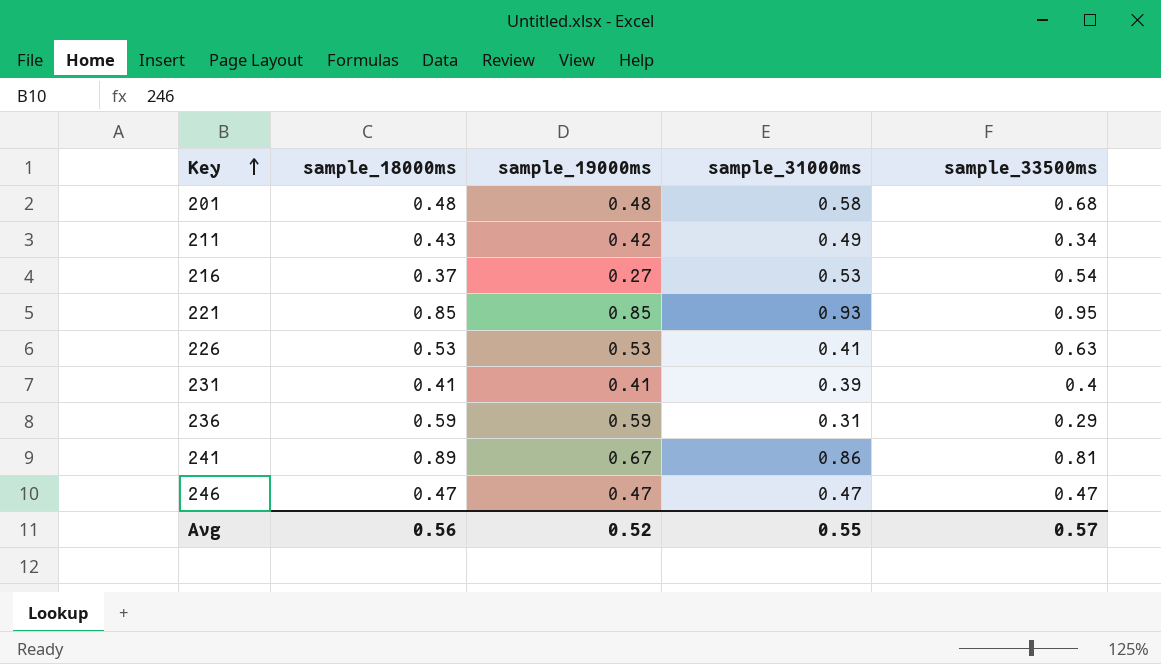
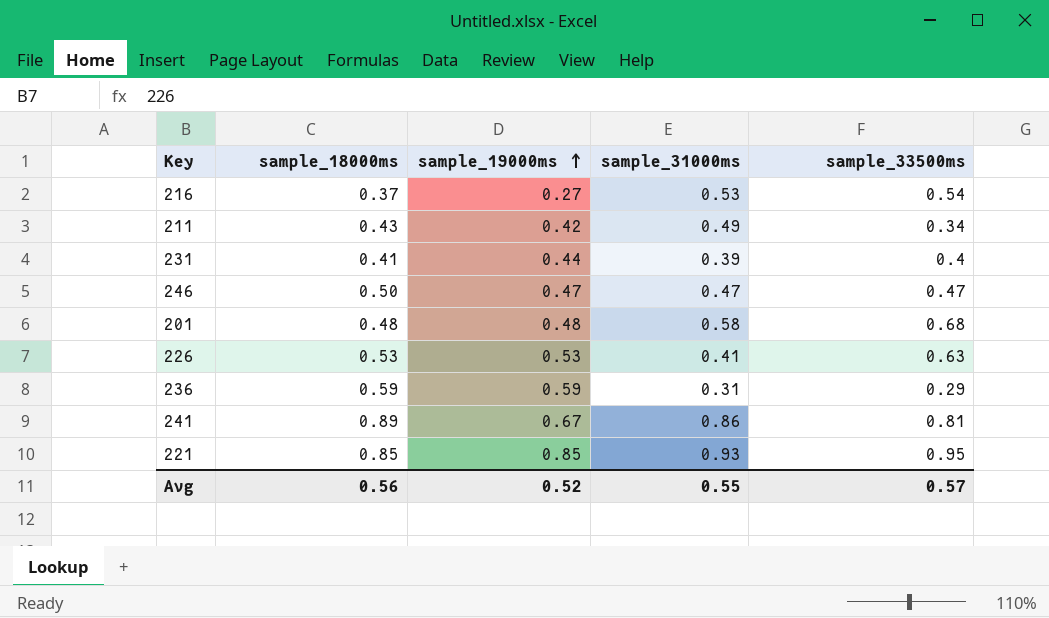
row order: Key ascending -> sample_19000ms ascending
231 | sample_19000ms: 0.41 -> 0.44
246 | sample_18000ms: 0.47 -> 0.50

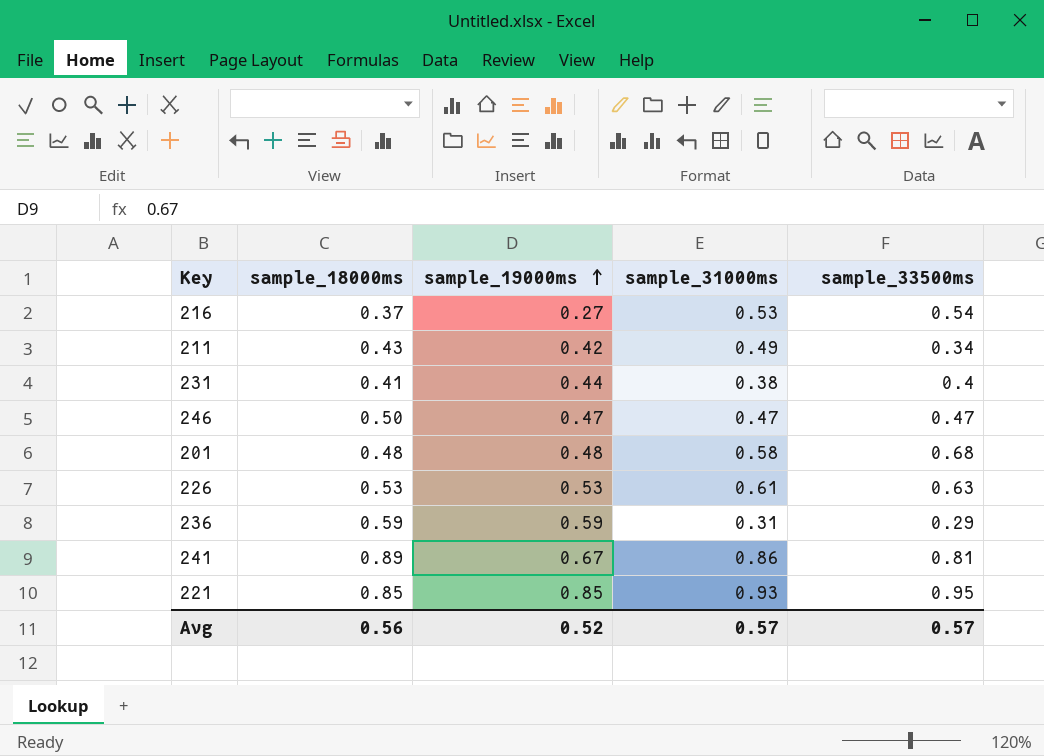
231 | sample_31000ms: 0.39 -> 0.38
226 | sample_31000ms: 0.41 -> 0.61
Avg | sample_31000ms: 0.55 -> 0.57

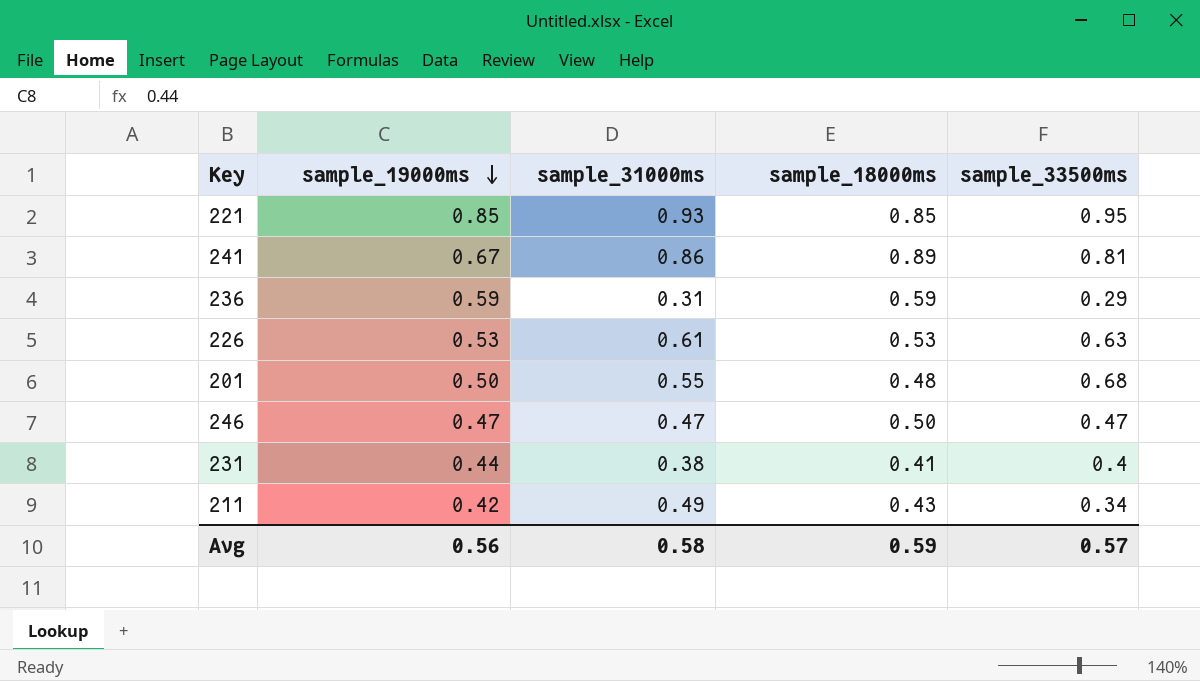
row order: sample_19000ms ascending -> sample_19000ms descending
column sample_18000ms | position: 2 -> 4
row 216: 0.37 | 0.27 | 0.53 | 0.54 -> none
201 | sample_19000ms: 0.48 -> 0.50
201 | sample_31000ms: 0.58 -> 0.55
Avg | sample_19000ms: 0.52 -> 0.56
Avg | sample_31000ms: 0.57 -> 0.58
Avg | sample_18000ms: 0.56 -> 0.59

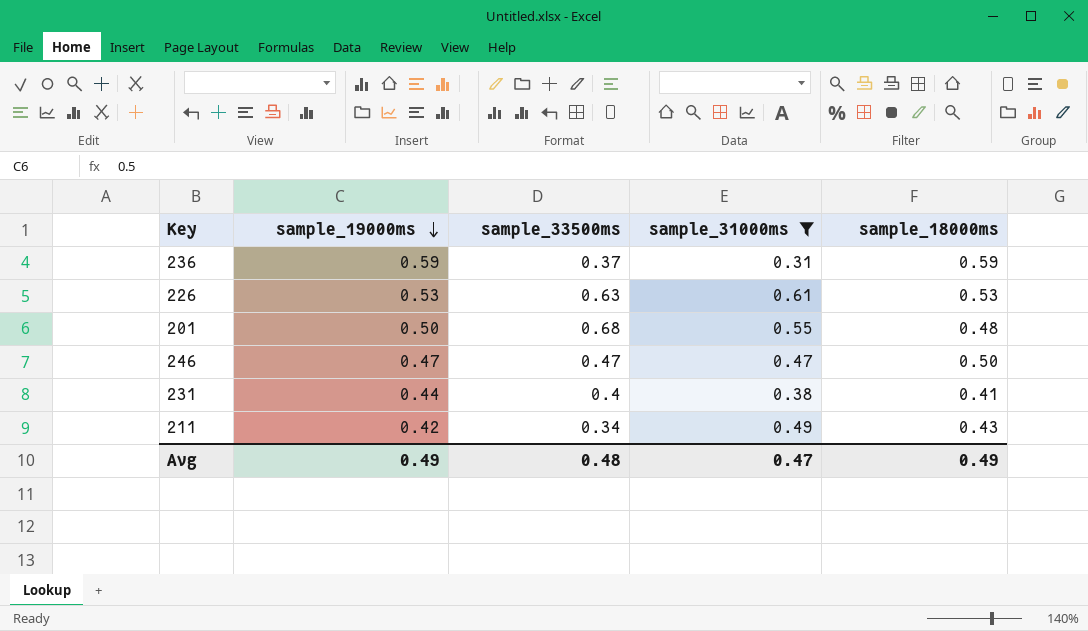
filter: none -> sample_31000ms <= 0.61
column sample_33500ms | position: 5 -> 3
236 | sample_33500ms: 0.29 -> 0.37
Avg | sample_19000ms: 0.56 -> 0.49
Avg | sample_33500ms: 0.57 -> 0.48
Avg | sample_31000ms: 0.58 -> 0.47
Avg | sample_18000ms: 0.59 -> 0.49

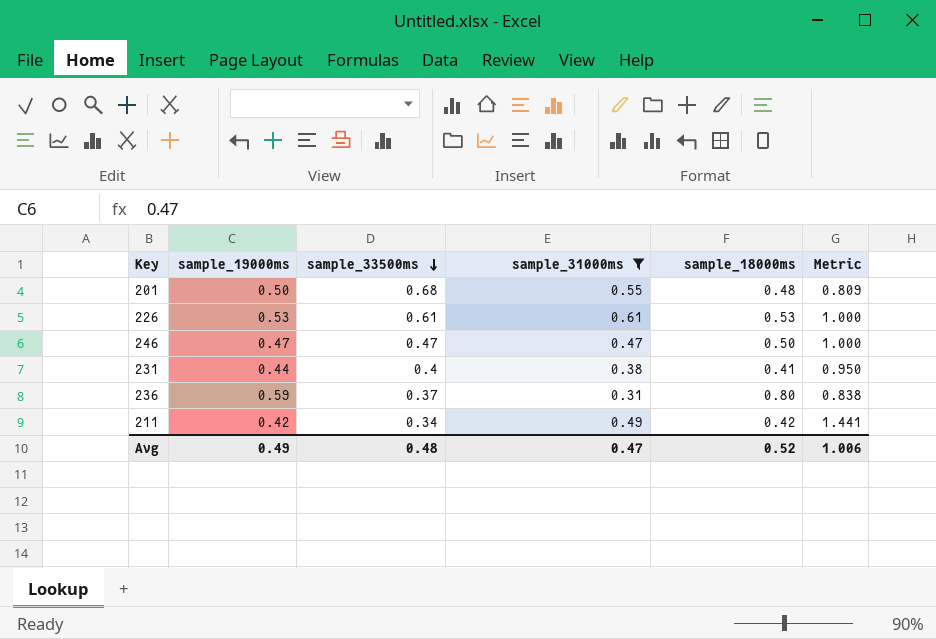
row order: sample_19000ms descending -> sample_33500ms descending
column Metric | formula: none -> [sample_31000ms] / [sample_33500ms]
226 | sample_33500ms: 0.63 -> 0.61
236 | sample_18000ms: 0.59 -> 0.80
211 | sample_18000ms: 0.43 -> 0.42
Avg | sample_18000ms: 0.49 -> 0.52

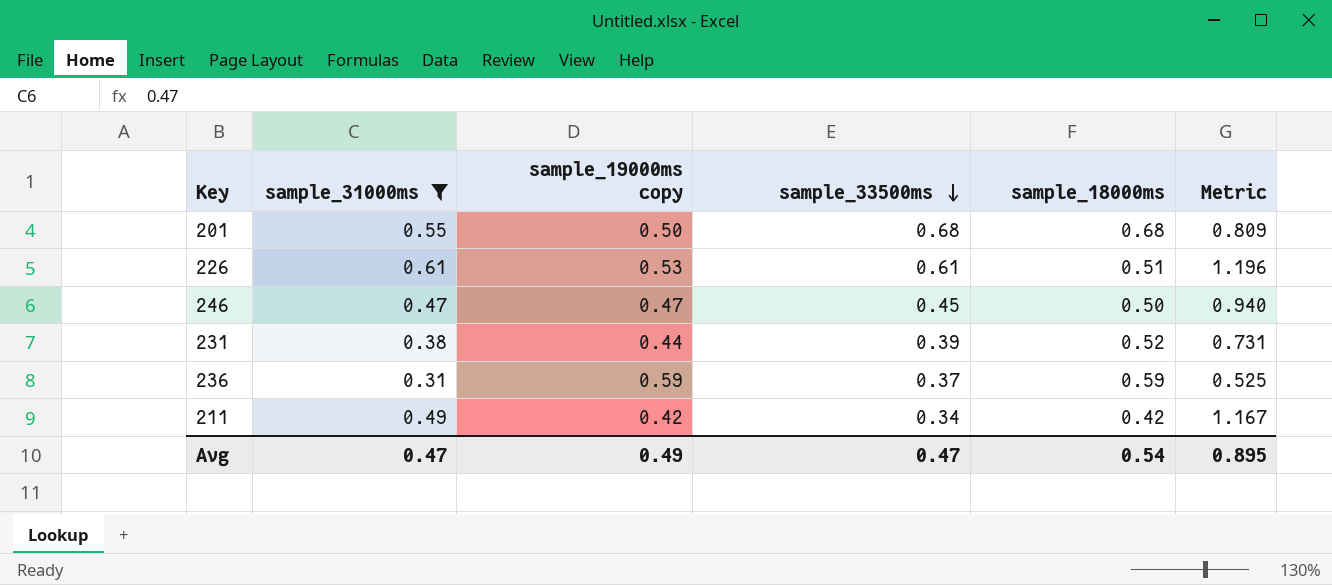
column sample_31000ms | position: 4 -> 2
column name: sample_19000ms -> sample_19000ms copy
column Metric | formula: [sample_31000ms] / [sample_33500ms] -> [sample_31000ms] / [sample_18000ms]
201 | sample_18000ms: 0.48 -> 0.68
226 | sample_18000ms: 0.53 -> 0.51
246 | sample_33500ms: 0.47 -> 0.45
231 | sample_33500ms: 0.4 -> 0.39
231 | sample_18000ms: 0.41 -> 0.52
236 | sample_18000ms: 0.80 -> 0.59
Avg | sample_33500ms: 0.48 -> 0.47
Avg | sample_18000ms: 0.52 -> 0.54
Avg | Metric: 1.006 -> 0.895

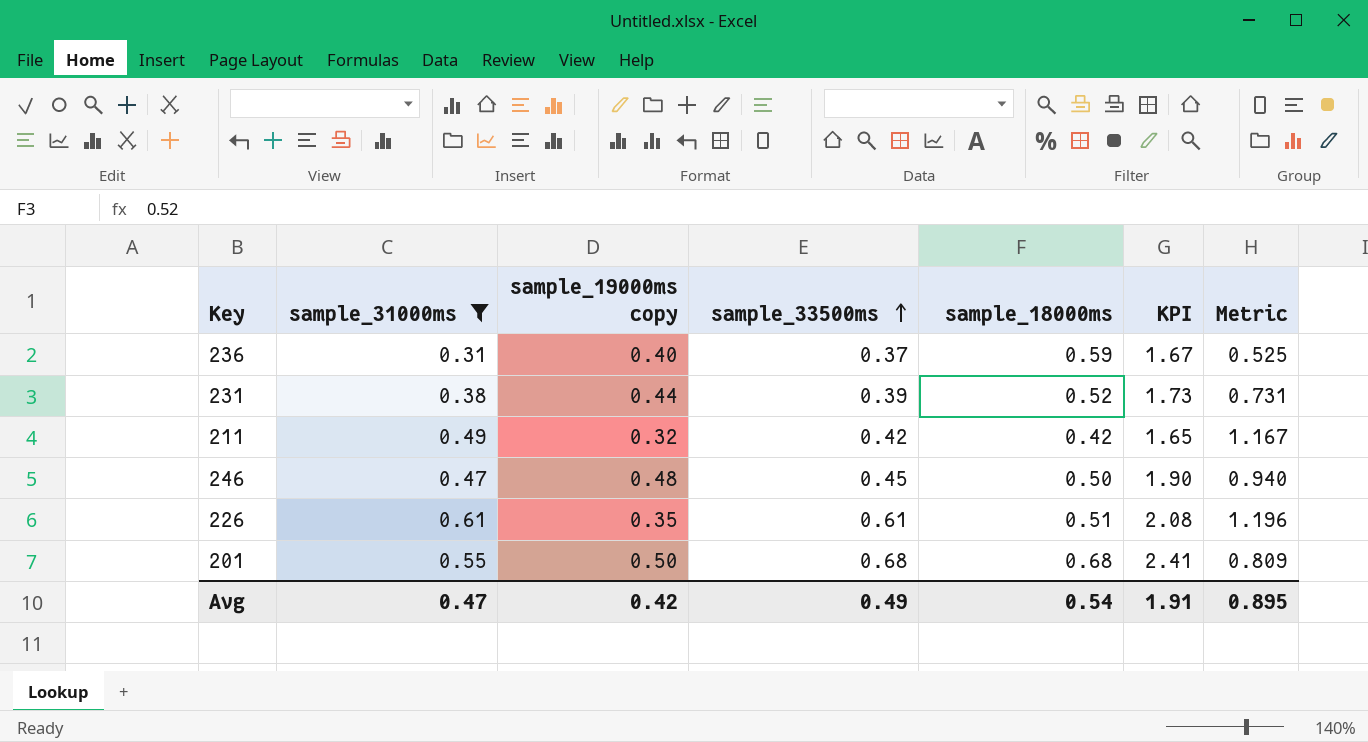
row order: sample_33500ms descending -> sample_33500ms ascending
column KPI | formula: none -> [sample_31000ms] + [sample_19000ms copy] + [sample_33500ms] + [sample_18000ms]
236 | sample_19000ms copy: 0.59 -> 0.40
211 | sample_19000ms copy: 0.42 -> 0.32
211 | sample_33500ms: 0.34 -> 0.42
246 | sample_19000ms copy: 0.47 -> 0.48
226 | sample_19000ms copy: 0.53 -> 0.35
Avg | sample_19000ms copy: 0.49 -> 0.42
Avg | sample_33500ms: 0.47 -> 0.49

